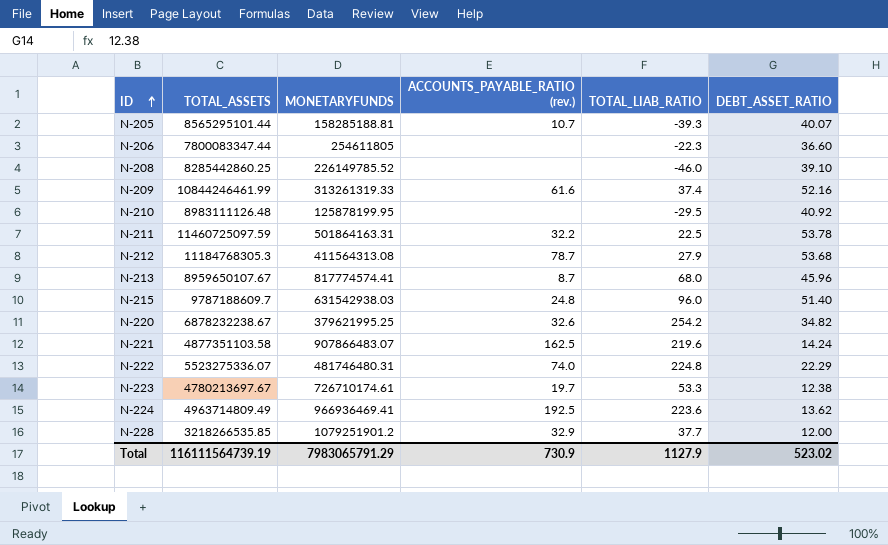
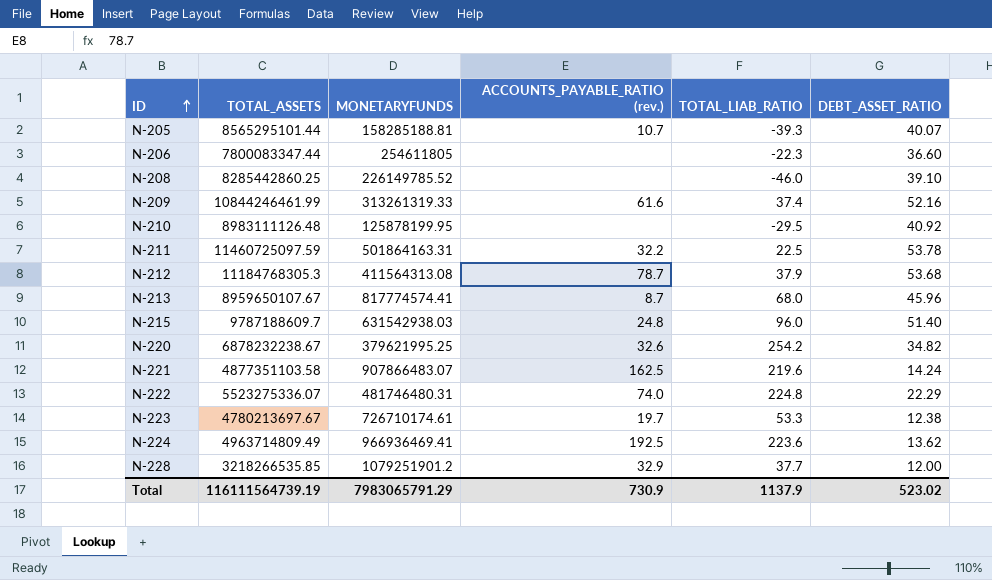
N-212 | TOTAL_LIAB_RATIO: 27.9 -> 37.9
Total | TOTAL_LIAB_RATIO: 1127.9 -> 1137.9

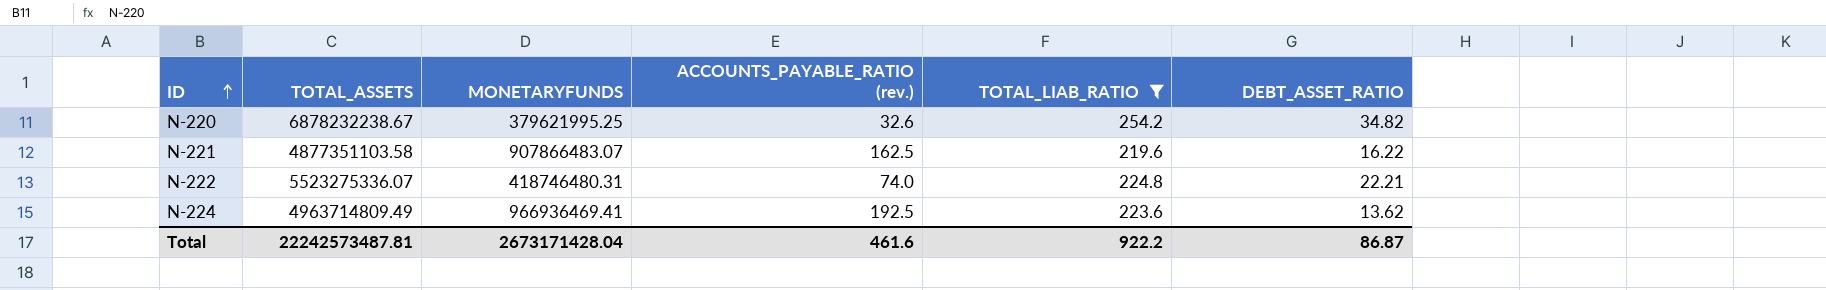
filter: none -> TOTAL_LIAB_RATIO >= 219.6
N-221 | DEBT_ASSET_RATIO: 14.24 -> 16.22
N-222 | MONETARYFUNDS: 481746480.31 -> 418746480.31
N-222 | DEBT_ASSET_RATIO: 22.29 -> 22.21
Total | TOTAL_ASSETS: 116111564739.19 -> 22242573487.81
Total | MONETARYFUNDS: 7983065791.29 -> 2673171428.04
Total | ACCOUNTS_PAYABLE_RATIO (rev.): 730.9 -> 461.6
Total | TOTAL_LIAB_RATIO: 1137.9 -> 922.2
Total | DEBT_ASSET_RATIO: 523.02 -> 86.87

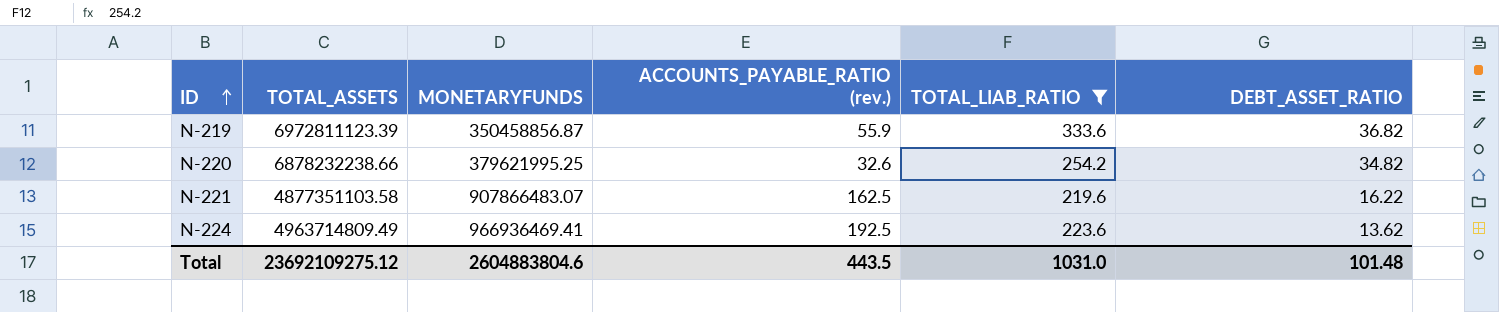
row N-222: 5523275336.07 | 418746480.31 | 74.0 | 224.8 | 22.21 -> none
row N-219: none -> 6972811123.39 | 350458856.87 | 55.9 | 333.6 | 36.82
N-220 | TOTAL_ASSETS: 6878232238.67 -> 6878232238.66
Total | TOTAL_ASSETS: 22242573487.81 -> 23692109275.12
Total | MONETARYFUNDS: 2673171428.04 -> 2604883804.6
Total | ACCOUNTS_PAYABLE_RATIO (rev.): 461.6 -> 443.5
Total | TOTAL_LIAB_RATIO: 922.2 -> 1031.0
Total | DEBT_ASSET_RATIO: 86.87 -> 101.48

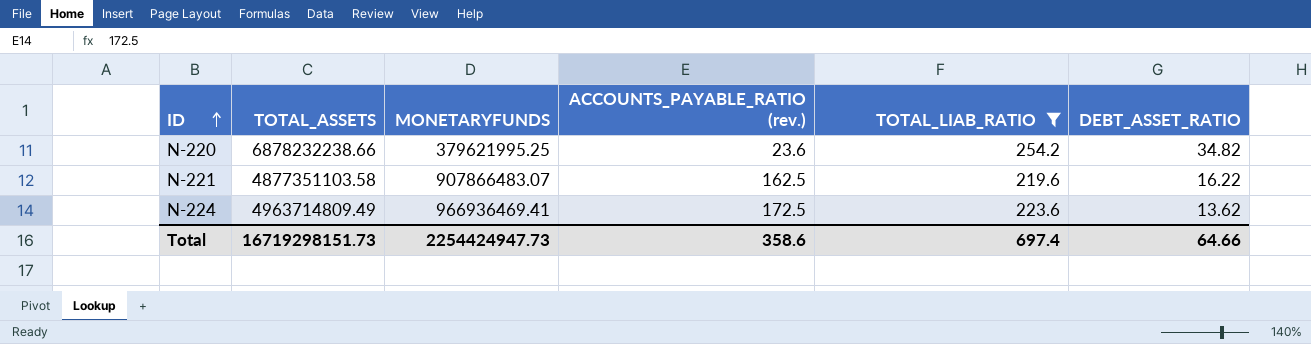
row N-219: 6972811123.39 | 350458856.87 | 55.9 | 333.6 | 36.82 -> none
N-220 | ACCOUNTS_PAYABLE_RATIO (rev.): 32.6 -> 23.6
N-224 | ACCOUNTS_PAYABLE_RATIO (rev.): 192.5 -> 172.5
Total | TOTAL_ASSETS: 23692109275.12 -> 16719298151.73
Total | MONETARYFUNDS: 2604883804.6 -> 2254424947.73
Total | ACCOUNTS_PAYABLE_RATIO (rev.): 443.5 -> 358.6
Total | TOTAL_LIAB_RATIO: 1031.0 -> 697.4
Total | DEBT_ASSET_RATIO: 101.48 -> 64.66

